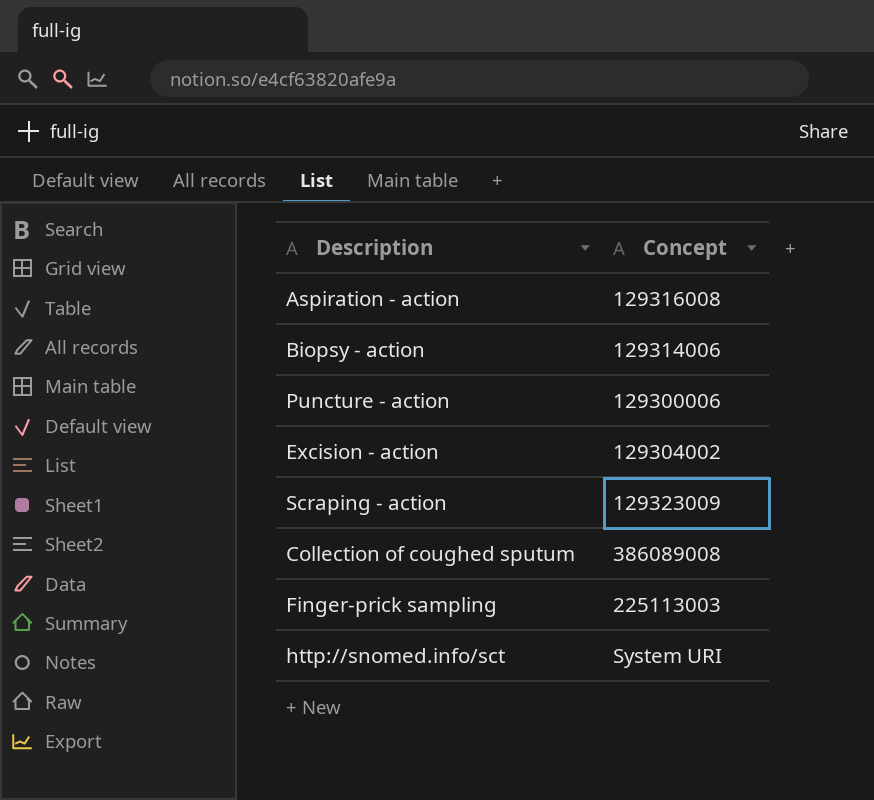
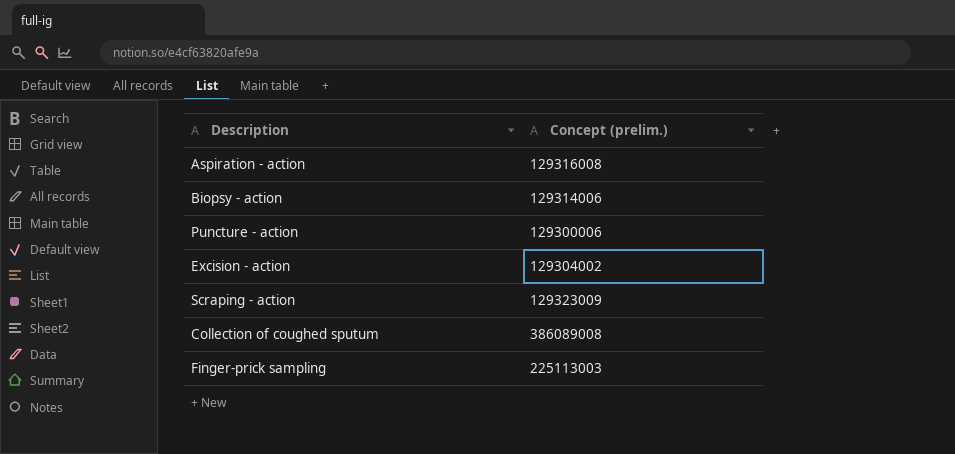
column name: Concept -> Concept (prelim.)
row http://snomed.info/sct: System URI -> none

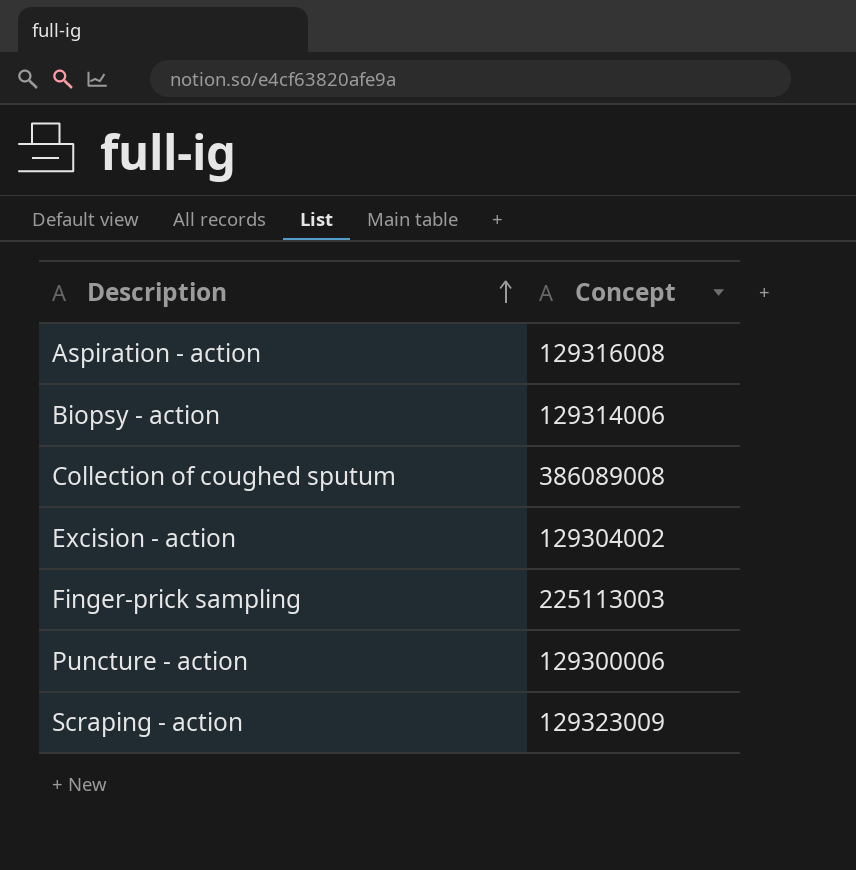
row order: none -> Description ascending
column name: Concept (prelim.) -> Concept

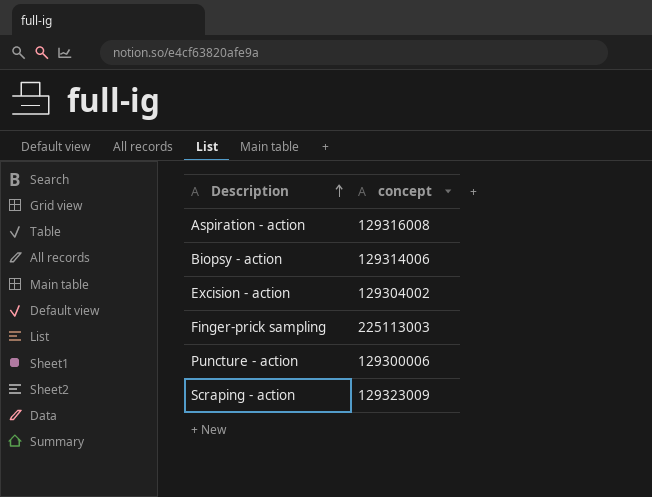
column name: Concept -> concept
row Collection of coughed sputum: 386089008 -> none

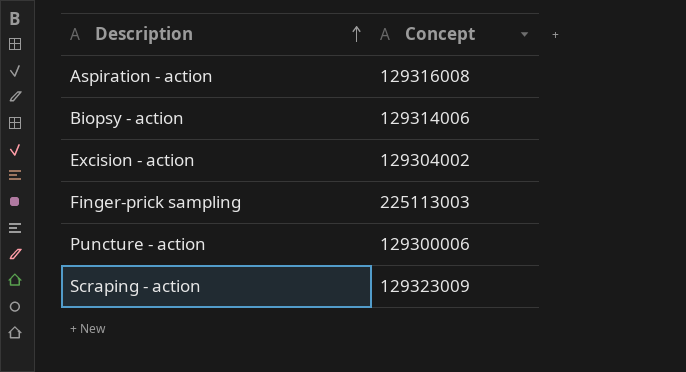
column name: concept -> Concept

